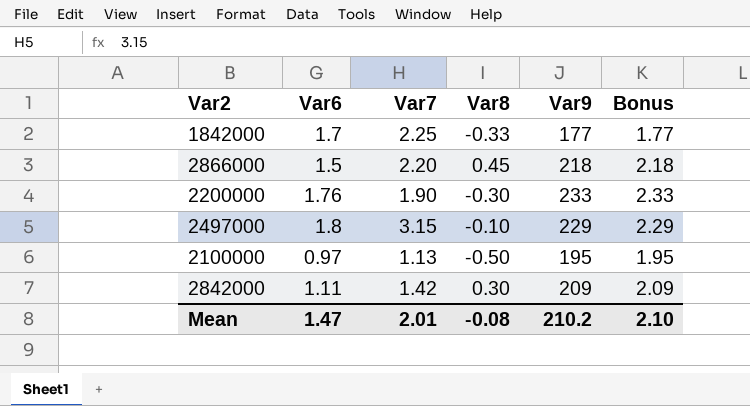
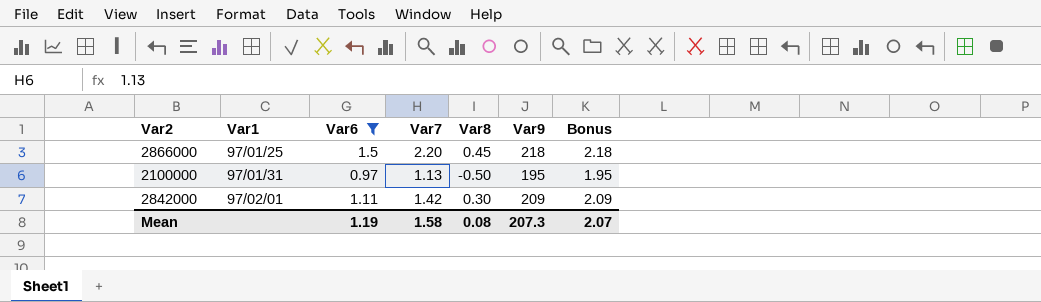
filter: none -> Var6 <= 1.5
column Var1 | position: none -> 2
Mean | Var6: 1.47 -> 1.19
Mean | Var7: 2.01 -> 1.58
Mean | Var8: -0.08 -> 0.08
Mean | Var9: 210.2 -> 207.3
Mean | Bonus: 2.10 -> 2.07

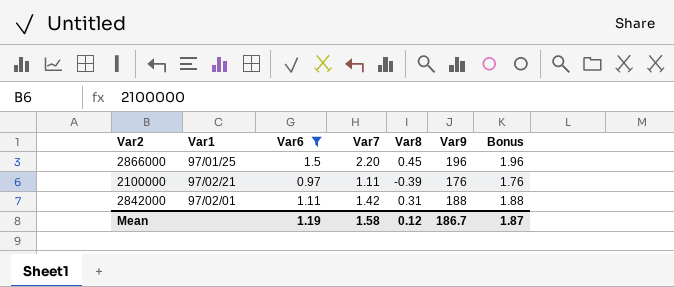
2866000 | Var9: 218 -> 196
2866000 | Bonus: 2.18 -> 1.96
2100000 | Var1: 97/01/31 -> 97/02/21
2100000 | Var7: 1.13 -> 1.11
2100000 | Var8: -0.50 -> -0.39
2100000 | Var9: 195 -> 176
2100000 | Bonus: 1.95 -> 1.76
2842000 | Var8: 0.30 -> 0.31
2842000 | Var9: 209 -> 188
2842000 | Bonus: 2.09 -> 1.88
Mean | Var8: 0.08 -> 0.12
Mean | Var9: 207.3 -> 186.7
Mean | Bonus: 2.07 -> 1.87

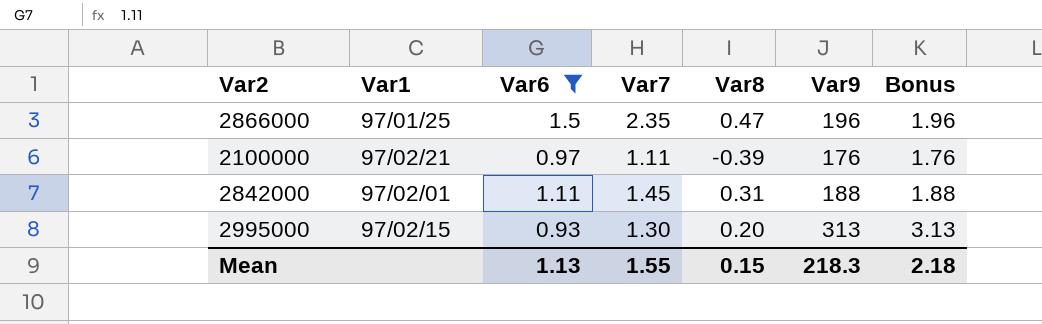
2866000 | Var7: 2.20 -> 2.35
2866000 | Var8: 0.45 -> 0.47
2842000 | Var7: 1.42 -> 1.45
row 2995000: none -> 97/02/15 | 0.93 | 1.30 | 0.20 | 313 | 3.13
Mean | Var6: 1.19 -> 1.13
Mean | Var7: 1.58 -> 1.55
Mean | Var8: 0.12 -> 0.15
Mean | Var9: 186.7 -> 218.3
Mean | Bonus: 1.87 -> 2.18

